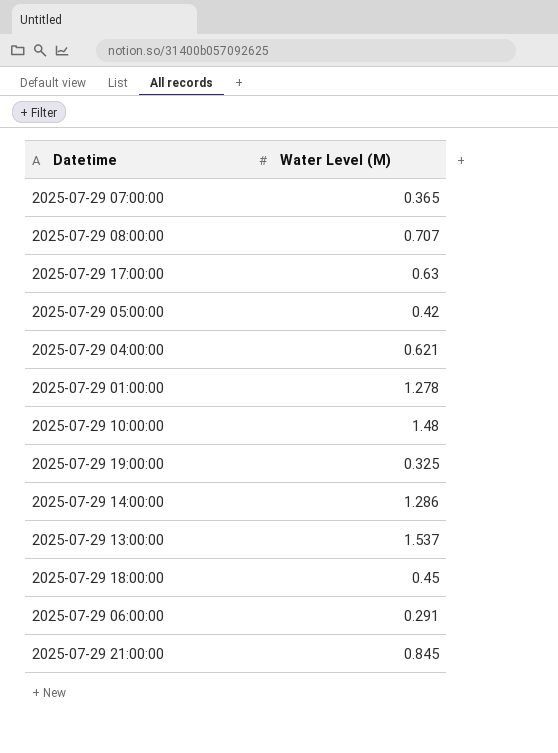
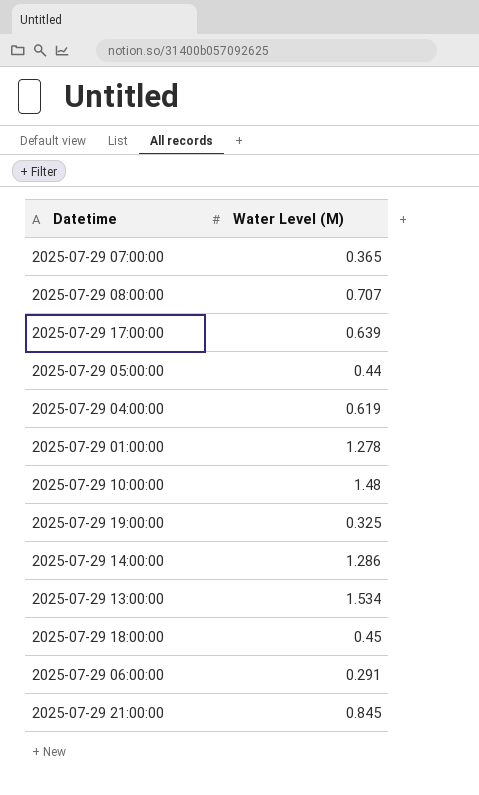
2025-07-29 17:00:00 | Water Level (M): 0.63 -> 0.639
2025-07-29 05:00:00 | Water Level (M): 0.42 -> 0.44
2025-07-29 04:00:00 | Water Level (M): 0.621 -> 0.619
2025-07-29 13:00:00 | Water Level (M): 1.537 -> 1.534

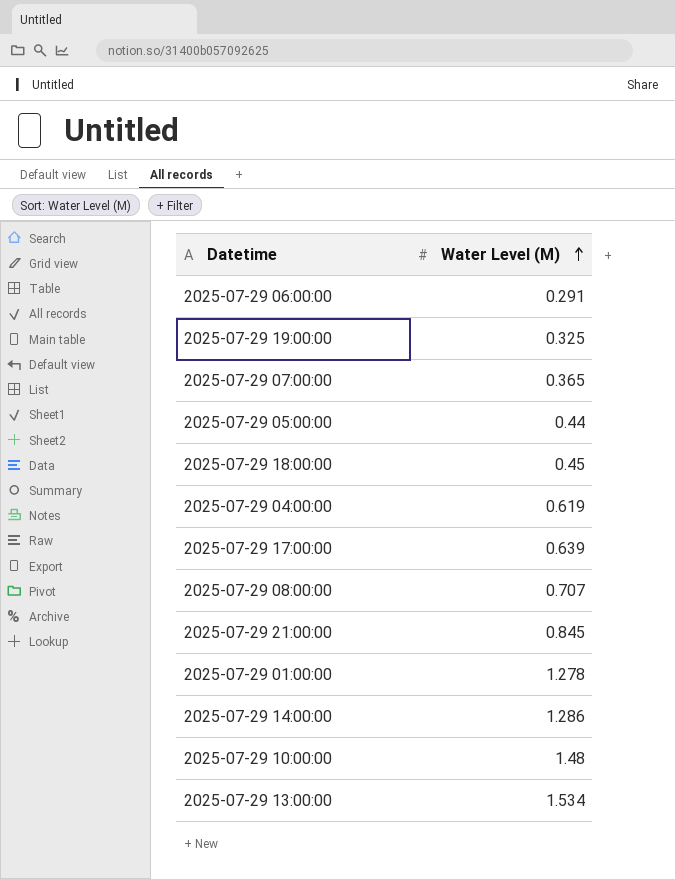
row order: none -> Water Level (M) ascending

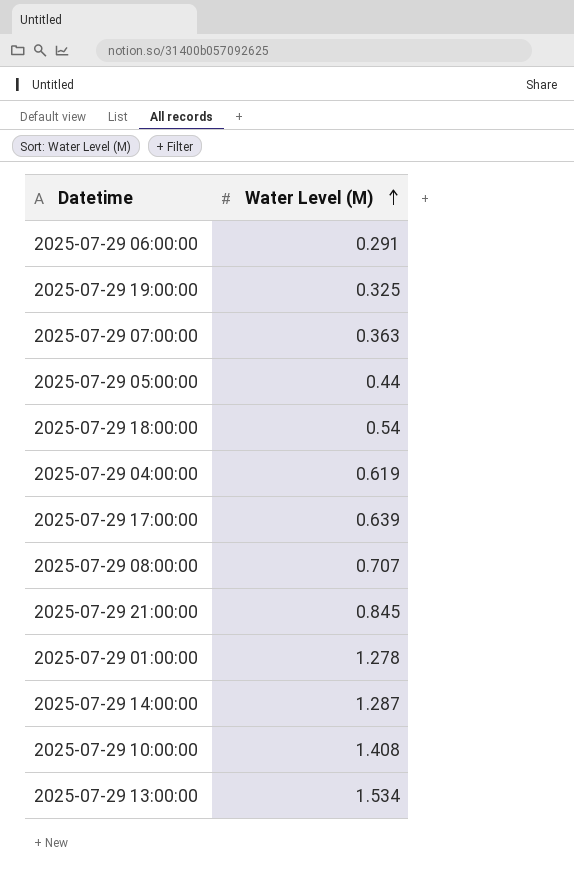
2025-07-29 07:00:00 | Water Level (M): 0.365 -> 0.363
2025-07-29 18:00:00 | Water Level (M): 0.45 -> 0.54
2025-07-29 14:00:00 | Water Level (M): 1.286 -> 1.287
2025-07-29 10:00:00 | Water Level (M): 1.48 -> 1.408

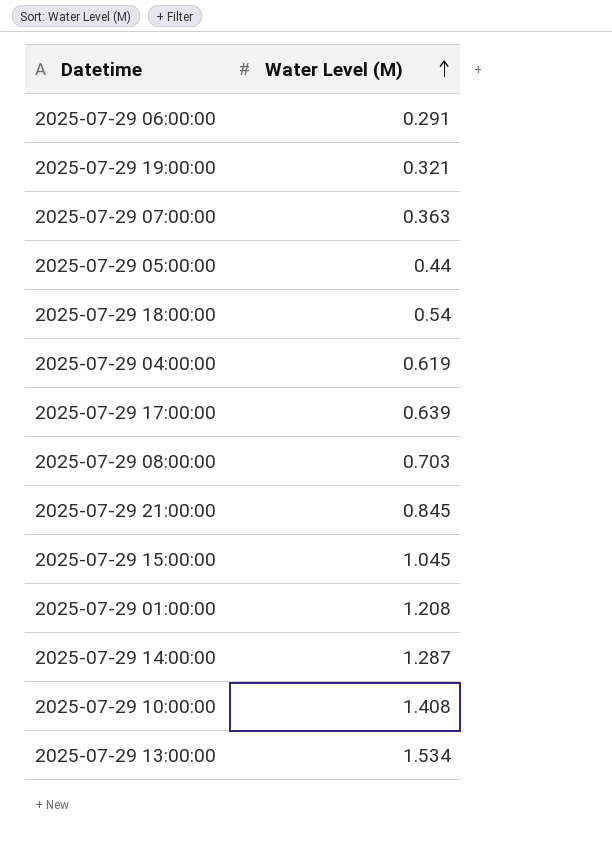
2025-07-29 19:00:00 | Water Level (M): 0.325 -> 0.321
2025-07-29 08:00:00 | Water Level (M): 0.707 -> 0.703
row 2025-07-29 15:00:00: none -> 1.045
2025-07-29 01:00:00 | Water Level (M): 1.278 -> 1.208

